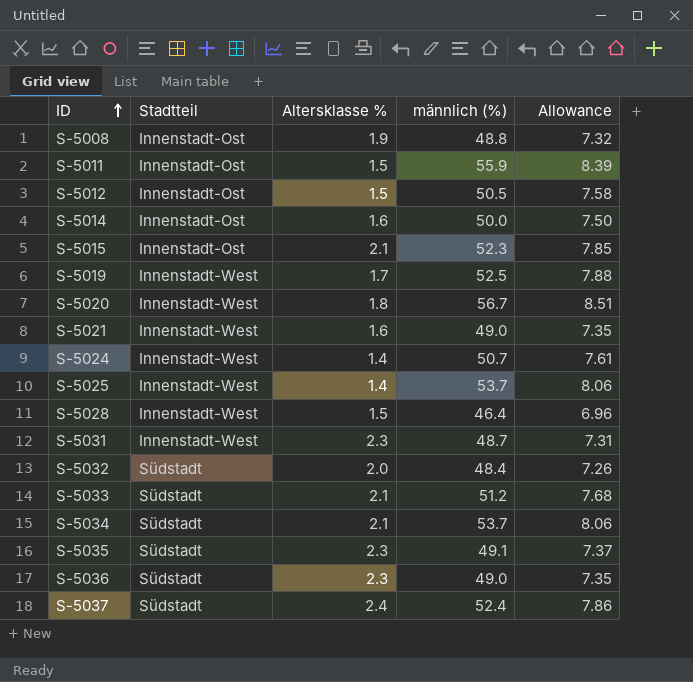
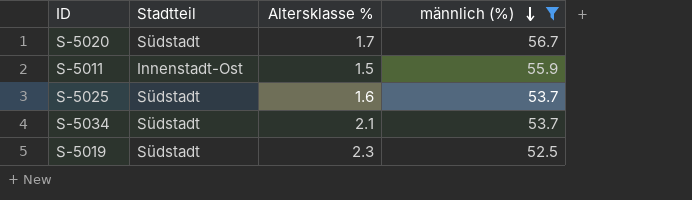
filter: none -> männlich (%) >= 52.5
row order: ID ascending -> männlich (%) descending
column Allowance | formula: [männlich (%)] * 0.15 -> none
S-5020 | Stadtteil: Innenstadt-West -> Südstadt
S-5020 | Altersklasse %: 1.8 -> 1.7
S-5025 | Stadtteil: Innenstadt-West -> Südstadt
S-5025 | Altersklasse %: 1.4 -> 1.6
S-5019 | Stadtteil: Innenstadt-West -> Südstadt
S-5019 | Altersklasse %: 1.7 -> 2.3

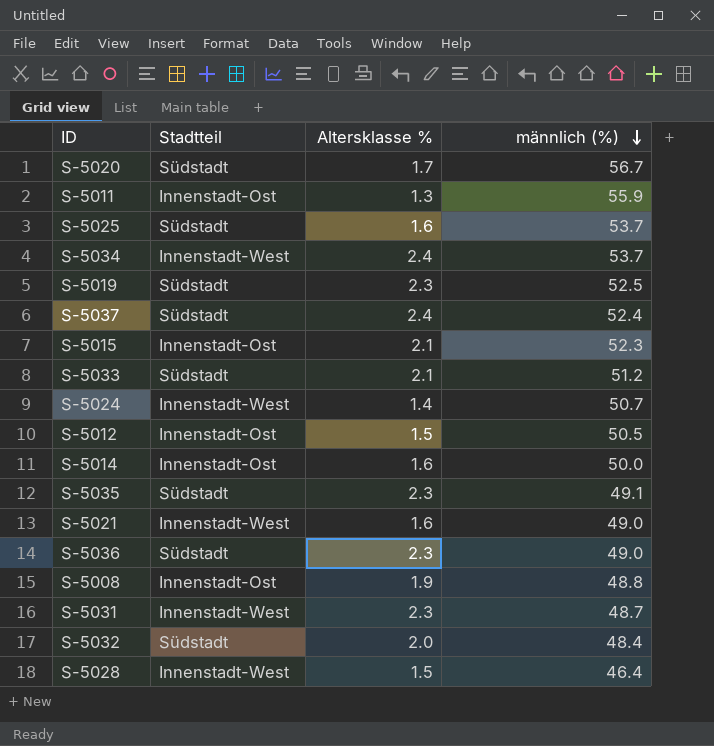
filter: männlich (%) >= 52.5 -> none
S-5011 | Altersklasse %: 1.5 -> 1.3
S-5034 | Stadtteil: Südstadt -> Innenstadt-West
S-5034 | Altersklasse %: 2.1 -> 2.4

